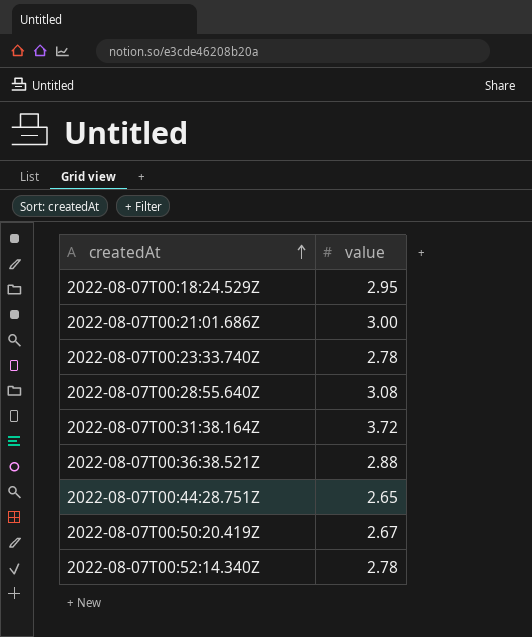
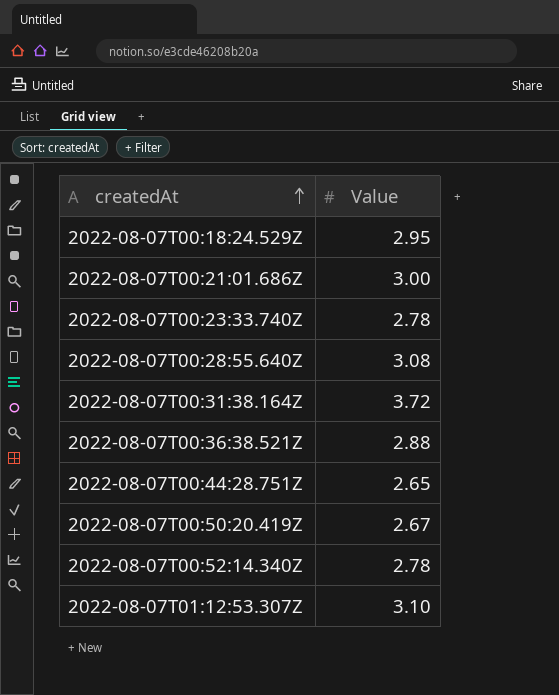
column name: value -> Value
row 2022-08-07T01:12:53.307Z: none -> 3.10

